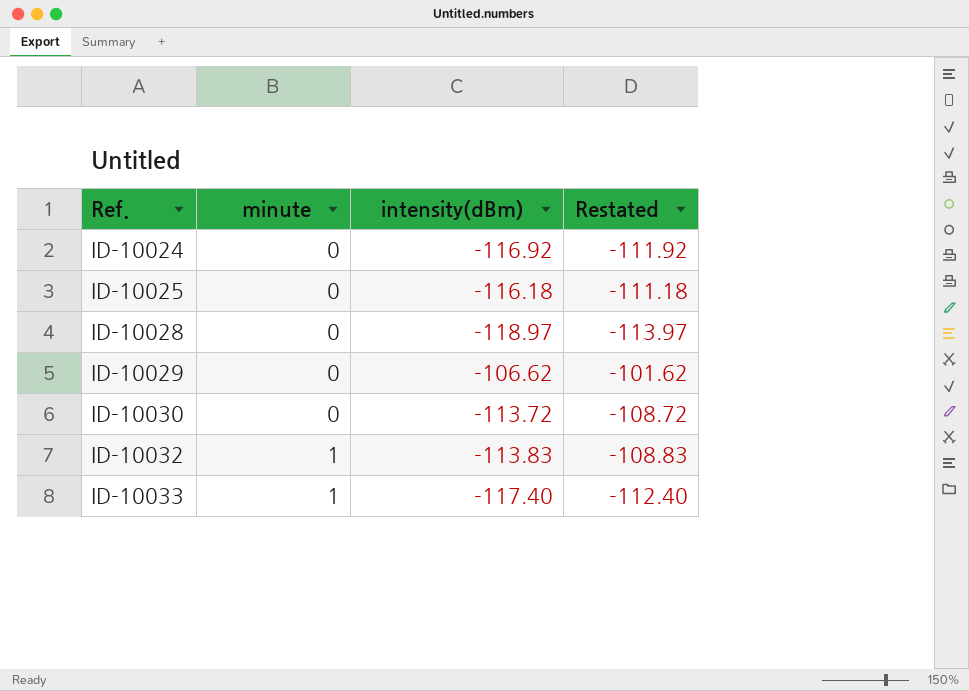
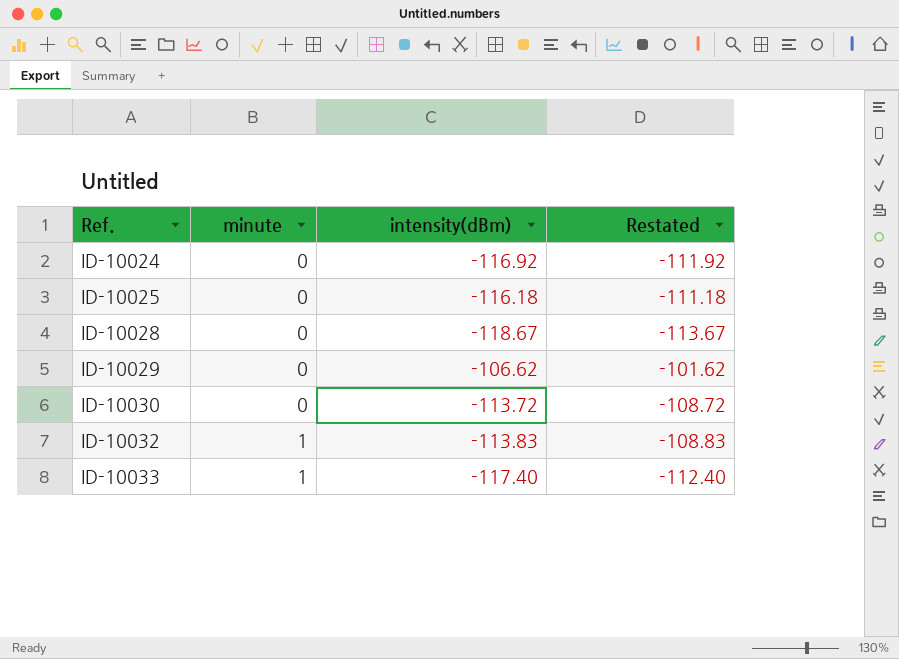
ID-10028 | intensity(dBm): -118.97 -> -118.67
ID-10028 | Restated: -113.97 -> -113.67

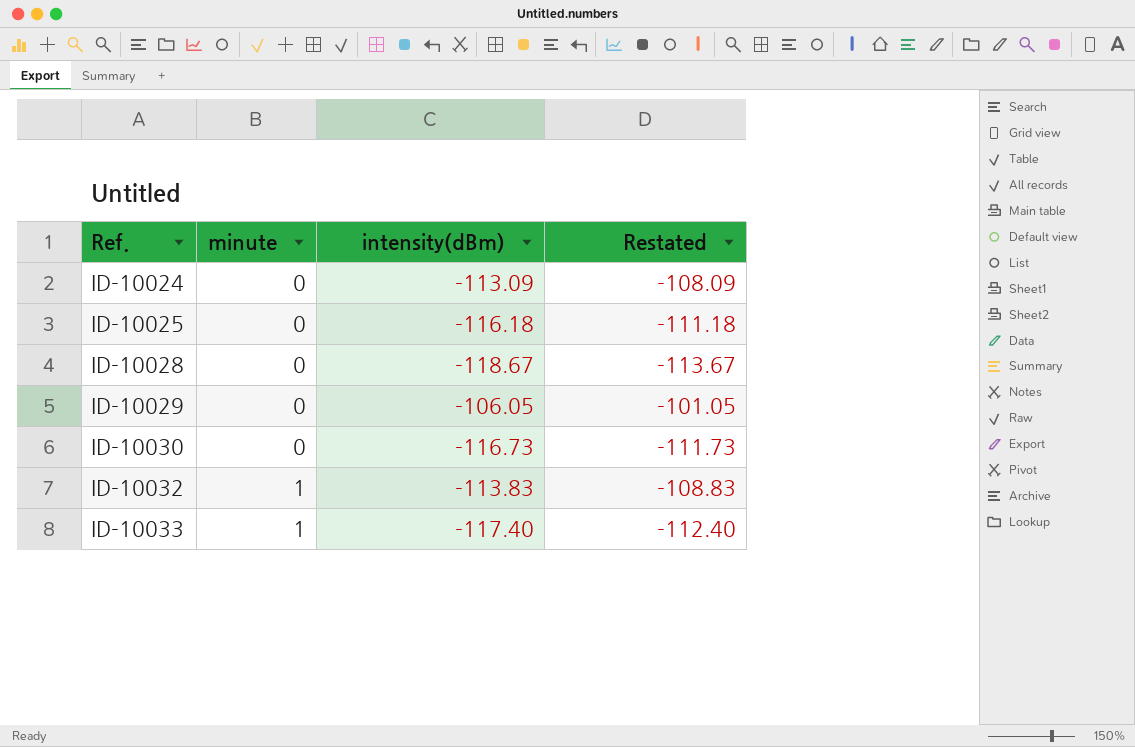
ID-10024 | intensity(dBm): -116.92 -> -113.09
ID-10024 | Restated: -111.92 -> -108.09
ID-10029 | intensity(dBm): -106.62 -> -106.05
ID-10029 | Restated: -101.62 -> -101.05
ID-10030 | intensity(dBm): -113.72 -> -116.73
ID-10030 | Restated: -108.72 -> -111.73

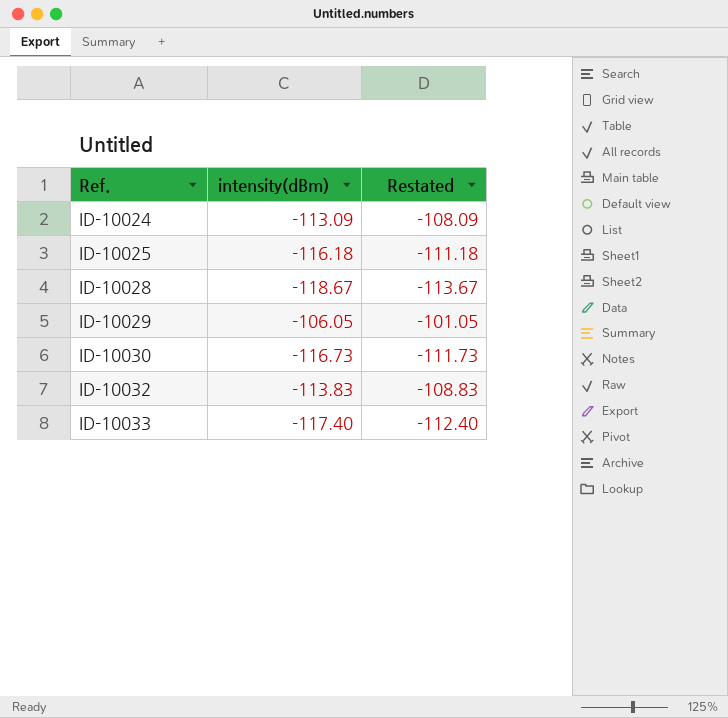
column minute | position: 2 -> none

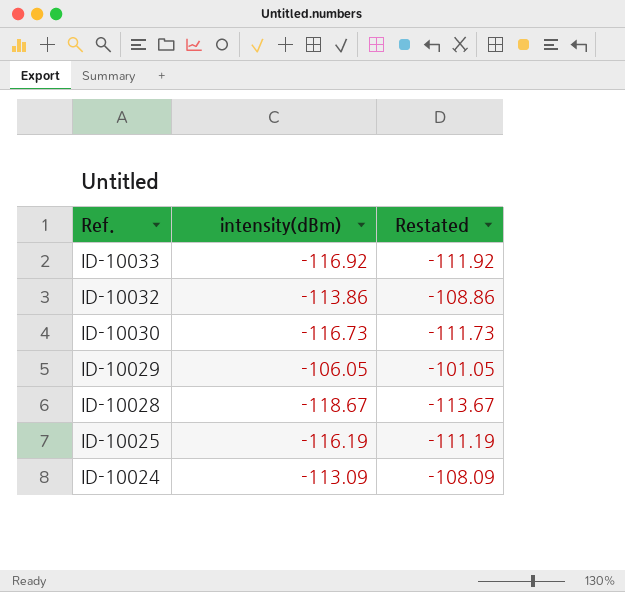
row order: Ref. ascending -> Ref. descending
ID-10033 | intensity(dBm): -117.40 -> -116.92
ID-10033 | Restated: -112.40 -> -111.92
ID-10032 | intensity(dBm): -113.83 -> -113.86
ID-10032 | Restated: -108.83 -> -108.86
ID-10025 | intensity(dBm): -116.18 -> -116.19
ID-10025 | Restated: -111.18 -> -111.19

